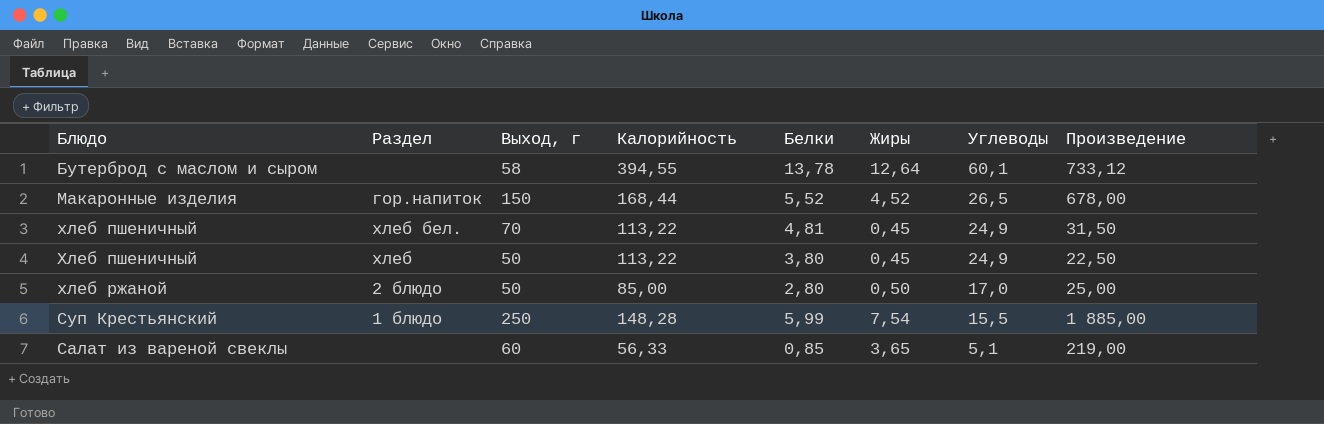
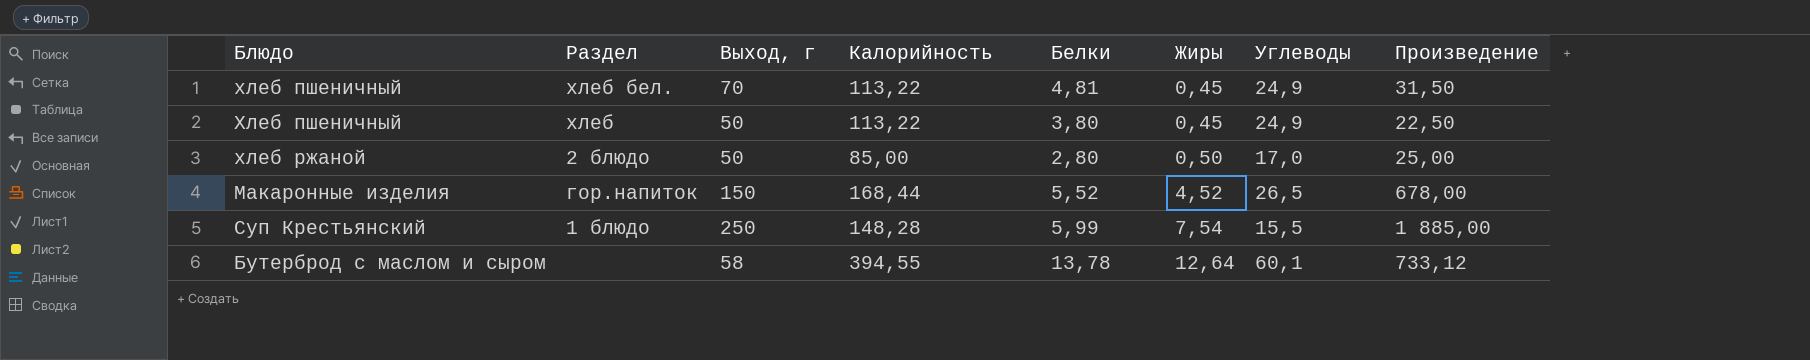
row order: Углеводы descending -> Жиры ascending
row Салат из вареной свеклы: none | 60 | 56,33 | 0,85 | 3,65 | 5,1 | 219,00 -> none

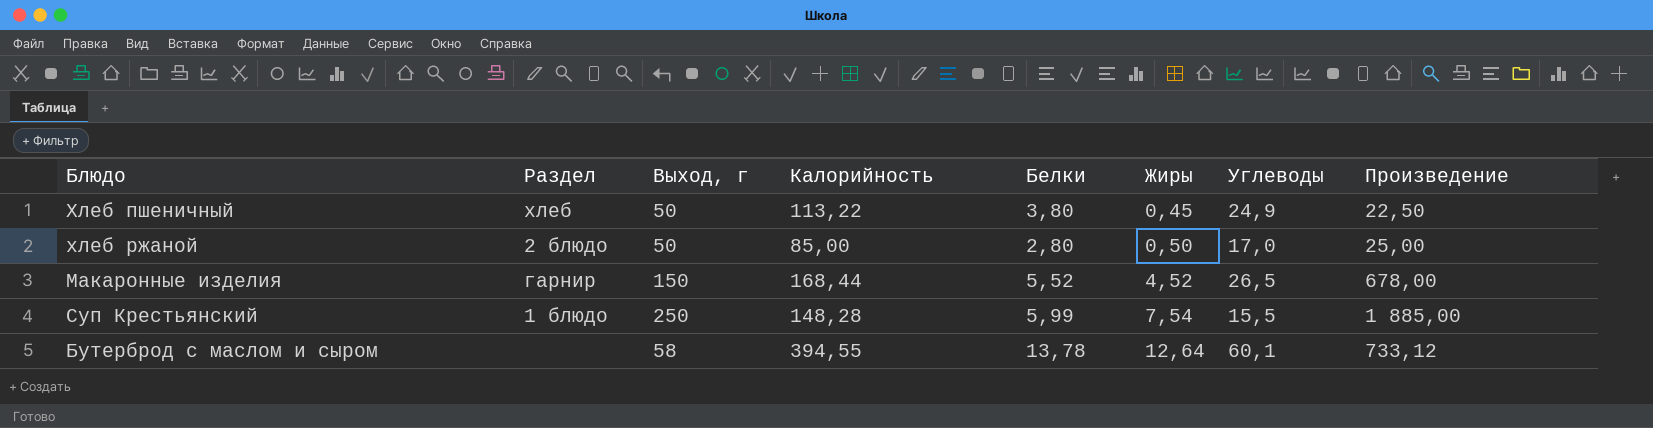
row хлеб пшеничный: хлеб бел. | 70 | 113,22 | 4,81 | 0,45 | 24,9 | 31,50 -> none
Макаронные изделия | Раздел: гор.напиток -> гарнир

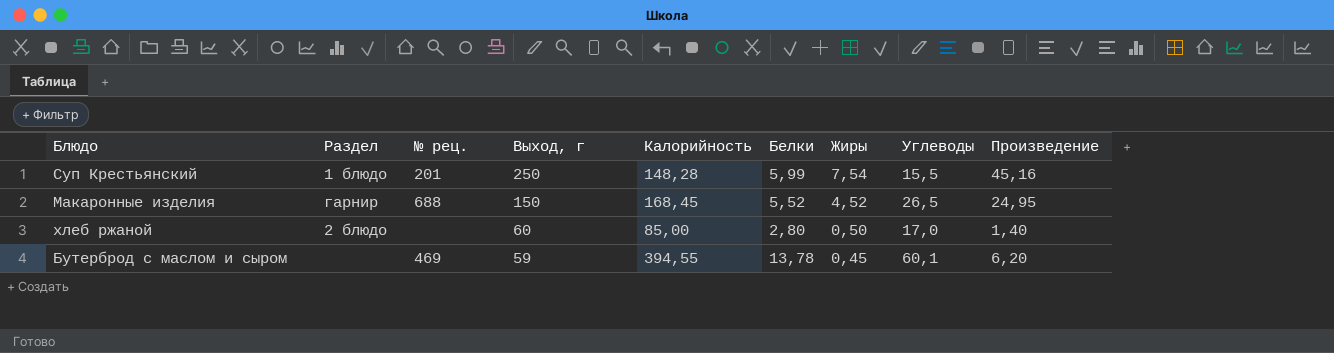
row order: Жиры ascending -> Выход, г descending
column № рец. | position: none -> 3
column Произведение | formula: [Выход, г] * [Жиры] -> [Белки] * [Жиры]
row Хлеб пшеничный: хлеб | 50 | 113,22 | 3,80 | 0,45 | 24,9 | 22,50 -> none
Макаронные изделия | Калорийность: 168,44 -> 168,45
хлеб ржаной | Выход, г: 50 -> 60
Бутерброд с маслом и сыром | Выход, г: 58 -> 59
Бутерброд с маслом и сыром | Жиры: 12,64 -> 0,45

